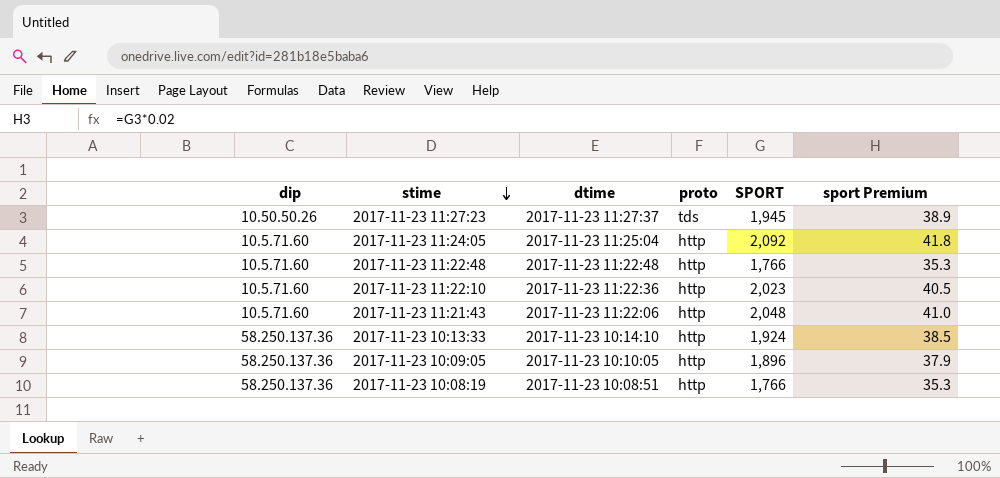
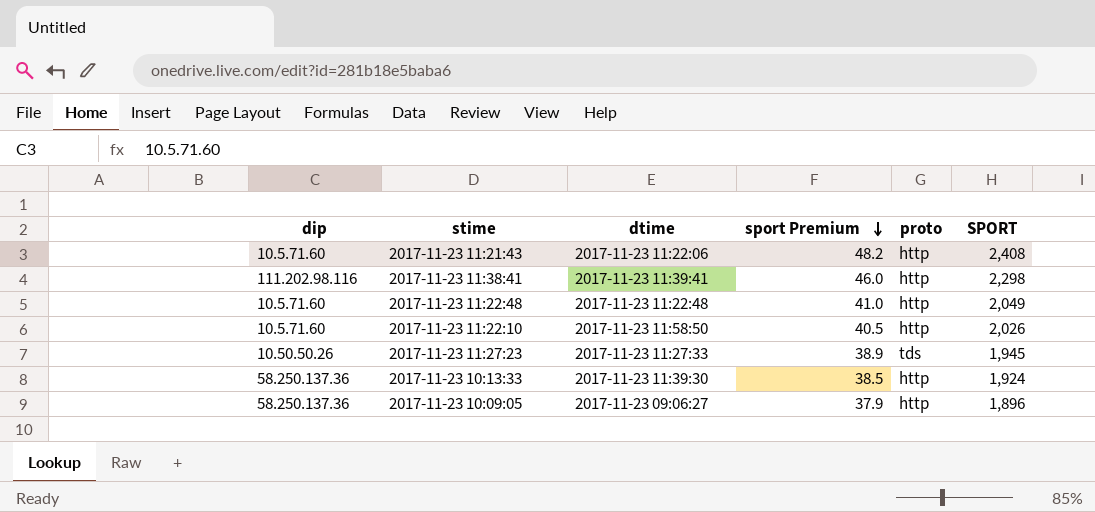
row order: stime descending -> sport Premium descending
column sport Premium | position: 6 -> 4
row 2017-11-23 11:24:05: 10.5.71.60 | 2017-11-23 11:25:04 | http | 2,092 | 41.8 -> none
row 2017-11-23 10:08:19: 58.250.137.36 | 2017-11-23 10:08:51 | http | 1,766 | 35.3 -> none
2017-11-23 11:21:43 | sport Premium: 41.0 -> 48.2
2017-11-23 11:21:43 | SPORT: 2,048 -> 2,408
row 2017-11-23 11:38:41: none -> 111.202.98.116 | 2017-11-23 11:39:41 | 46.0 | http | 2,298
2017-11-23 11:22:48 | sport Premium: 35.3 -> 41.0
2017-11-23 11:22:48 | SPORT: 1,766 -> 2,049
2017-11-23 11:22:10 | dtime: 2017-11-23 11:22:36 -> 2017-11-23 11:58:50
2017-11-23 11:22:10 | SPORT: 2,023 -> 2,026
2017-11-23 11:27:23 | dtime: 2017-11-23 11:27:37 -> 2017-11-23 11:27:33
2017-11-23 10:13:33 | dtime: 2017-11-23 10:14:10 -> 2017-11-23 11:39:30
2017-11-23 10:09:05 | dtime: 2017-11-23 10:10:05 -> 2017-11-23 09:06:27

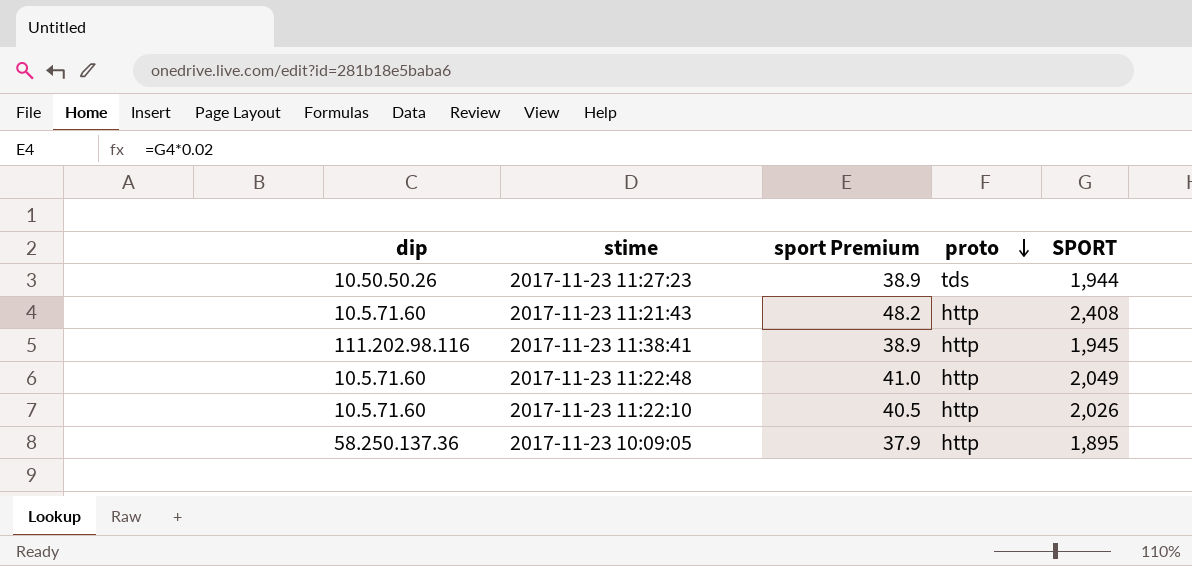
row order: sport Premium descending -> proto descending
column dtime | position: 3 -> none
row 2017-11-23 10:13:33: 58.250.137.36 | 2017-11-23 11:39:30 | 38.5 | http | 1,924 -> none
2017-11-23 11:27:23 | SPORT: 1,945 -> 1,944
2017-11-23 11:38:41 | sport Premium: 46.0 -> 38.9
2017-11-23 11:38:41 | SPORT: 2,298 -> 1,945
2017-11-23 10:09:05 | SPORT: 1,896 -> 1,895

